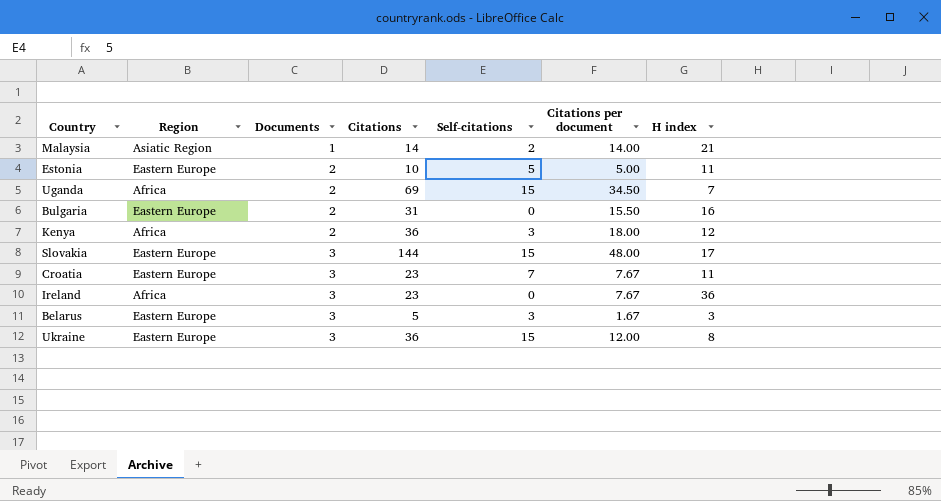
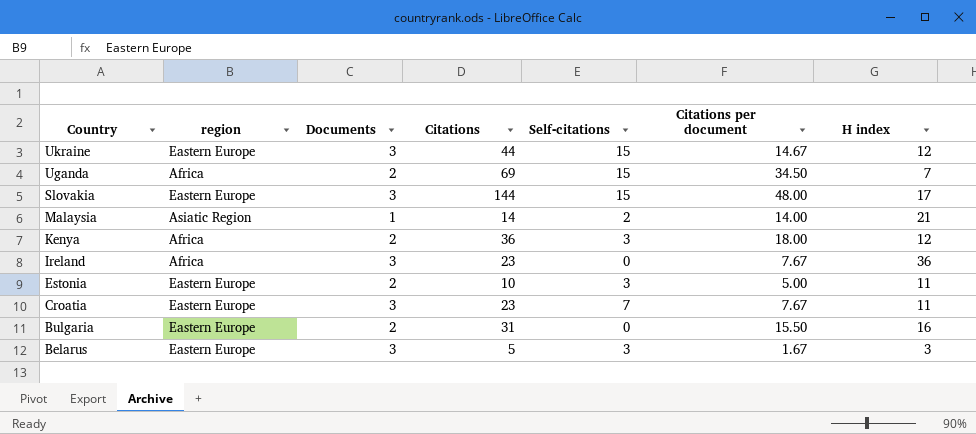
row order: Documents ascending -> Country descending
column name: Region -> region
Ukraine | Citations: 36 -> 44
Ukraine | Citations per document: 12.00 -> 14.67
Ukraine | H index: 8 -> 12
Estonia | Self-citations: 5 -> 3

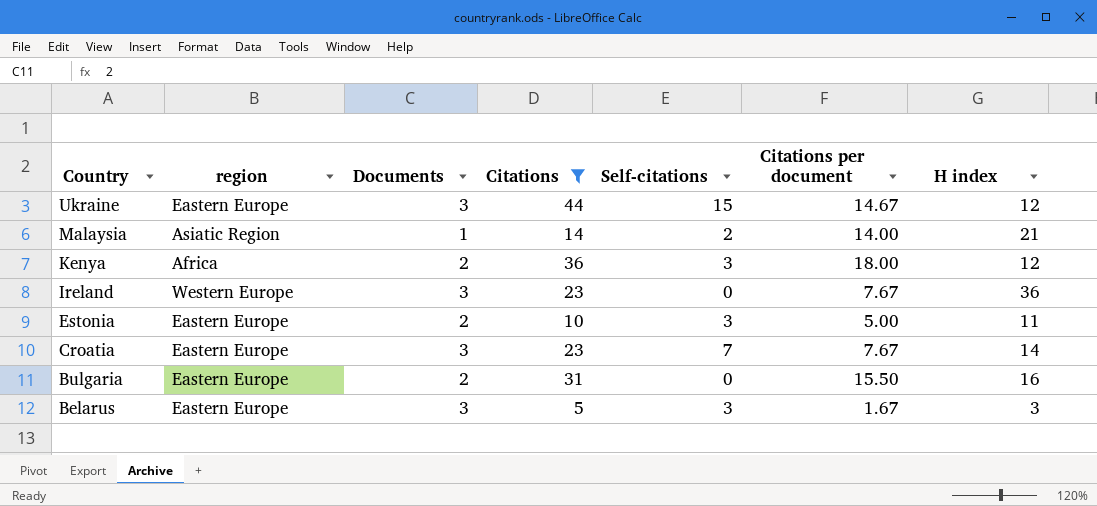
filter: none -> Citations <= 44
Ireland | region: Africa -> Western Europe
Croatia | H index: 11 -> 14

